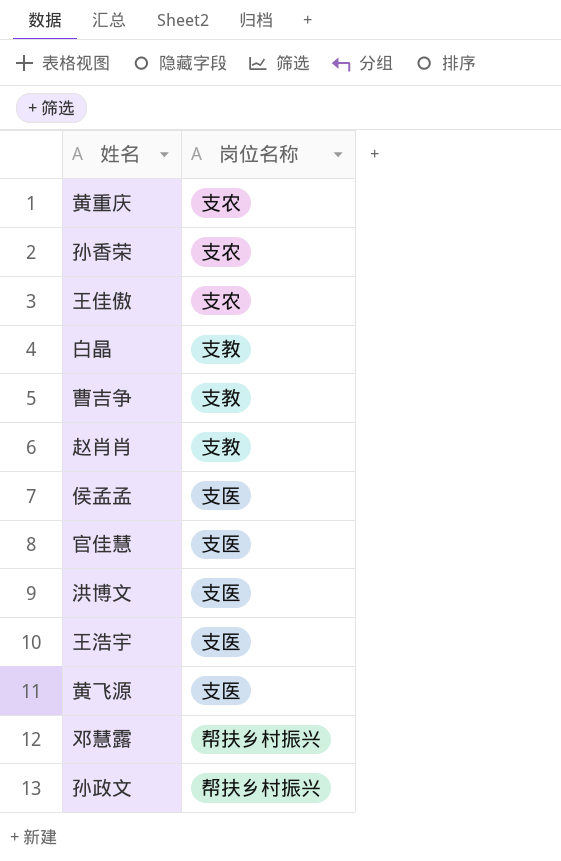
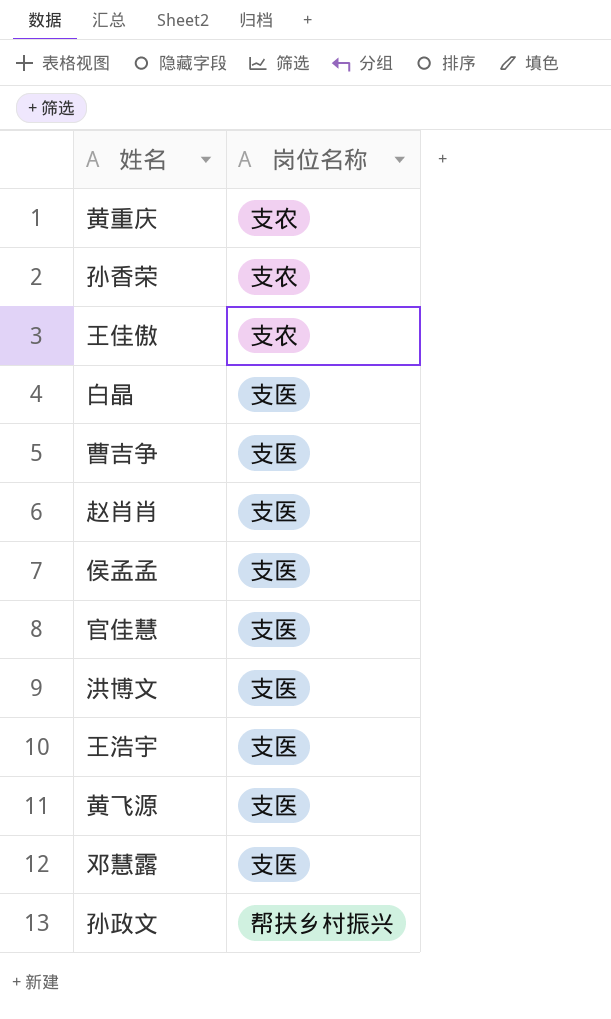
白晶 | 岗位名称: 支教 -> 支医
曹吉争 | 岗位名称: 支教 -> 支医
赵肖肖 | 岗位名称: 支教 -> 支医
邓慧露 | 岗位名称: 帮扶乡村振兴 -> 支医

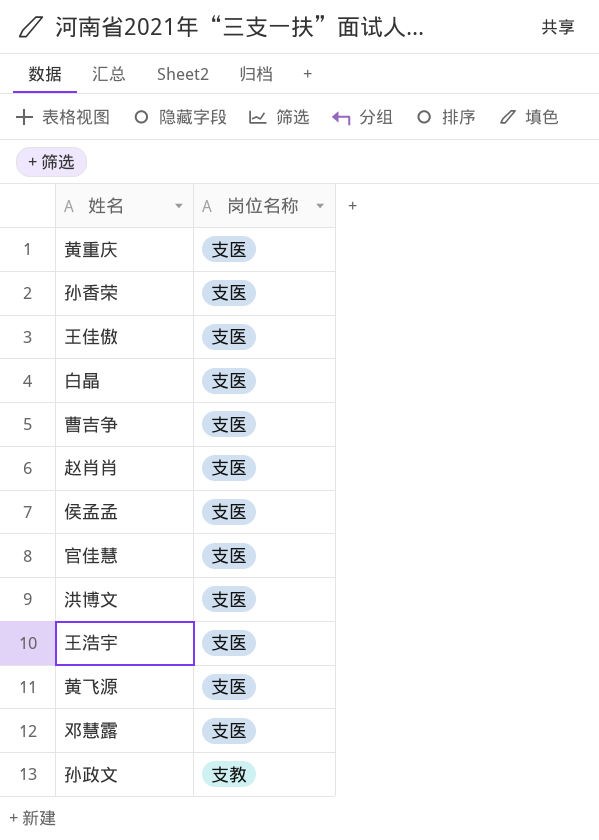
黄重庆 | 岗位名称: 支农 -> 支医
孙香荣 | 岗位名称: 支农 -> 支医
王佳傲 | 岗位名称: 支农 -> 支医
孙政文 | 岗位名称: 帮扶乡村振兴 -> 支教

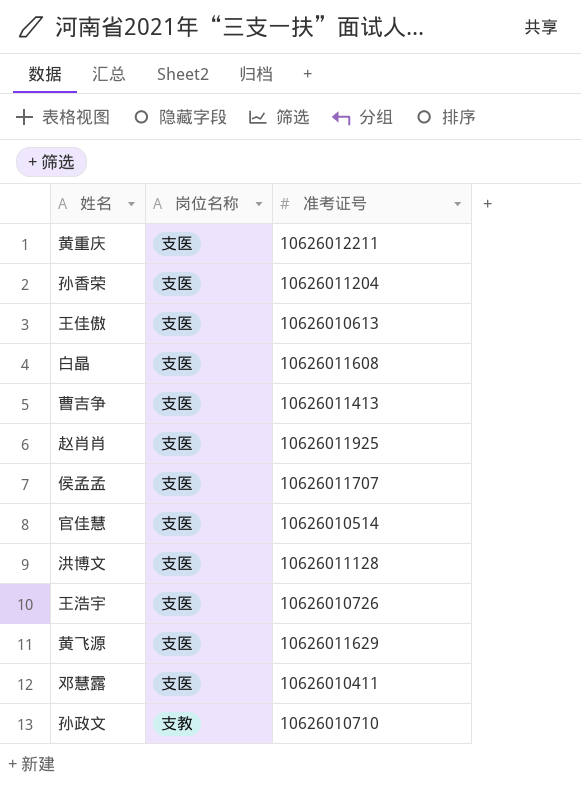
column 准考证号 | position: none -> 3

